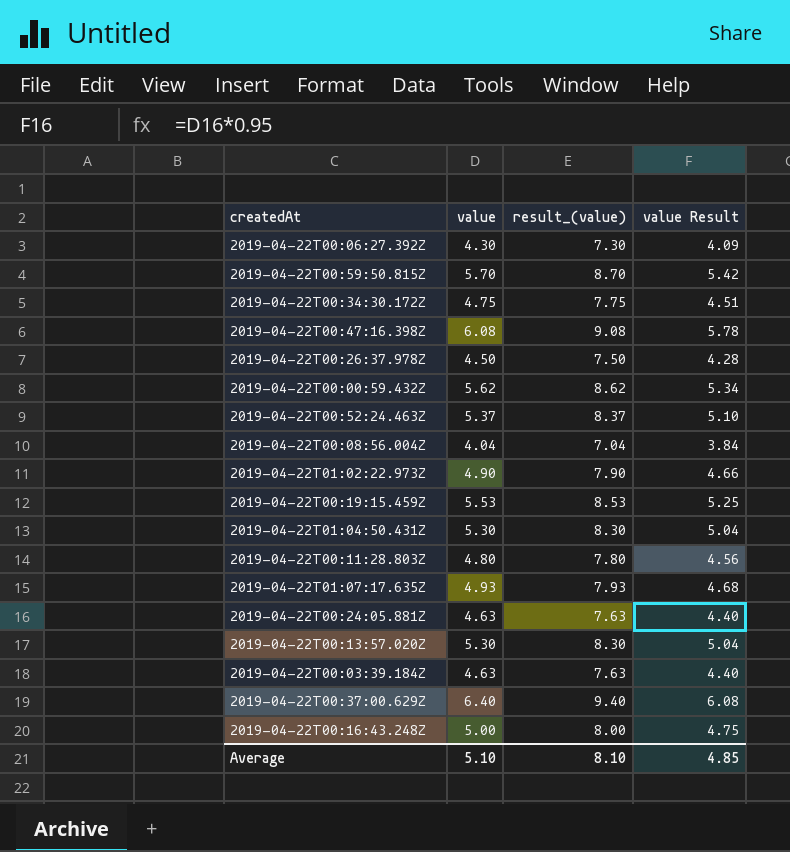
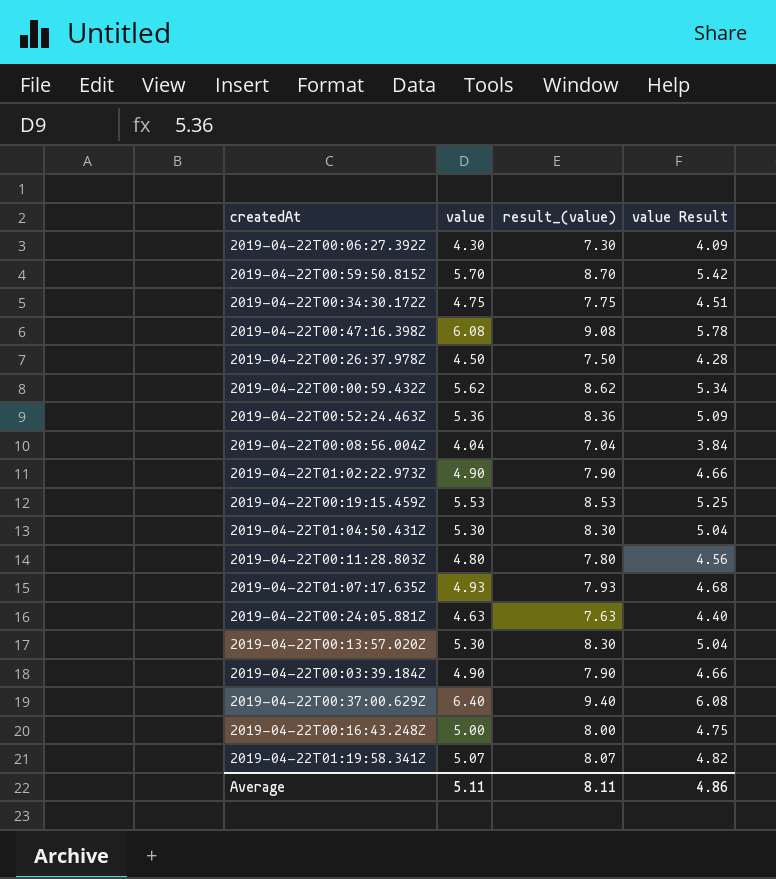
2019-04-22T00:52:24.463Z | value: 5.37 -> 5.36
2019-04-22T00:52:24.463Z | result_(value): 8.37 -> 8.36
2019-04-22T00:52:24.463Z | value Result: 5.10 -> 5.09
2019-04-22T00:03:39.184Z | value: 4.63 -> 4.90
2019-04-22T00:03:39.184Z | result_(value): 7.63 -> 7.90
2019-04-22T00:03:39.184Z | value Result: 4.40 -> 4.66
row 2019-04-22T01:19:58.341Z: none -> 5.07 | 8.07 | 4.82
Average | value: 5.10 -> 5.11
Average | result_(value): 8.10 -> 8.11
Average | value Result: 4.85 -> 4.86

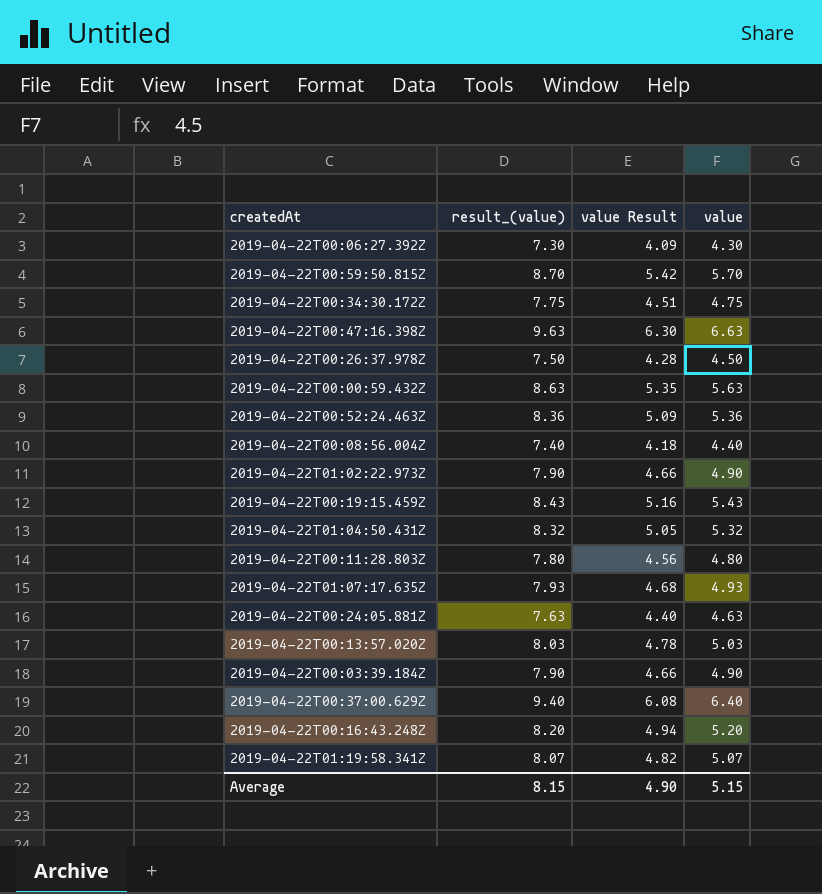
column value | position: 2 -> 4
2019-04-22T00:47:16.398Z | result_(value): 9.08 -> 9.63
2019-04-22T00:47:16.398Z | value Result: 5.78 -> 6.30
2019-04-22T00:47:16.398Z | value: 6.08 -> 6.63
2019-04-22T00:00:59.432Z | result_(value): 8.62 -> 8.63
2019-04-22T00:00:59.432Z | value Result: 5.34 -> 5.35
2019-04-22T00:00:59.432Z | value: 5.62 -> 5.63
2019-04-22T00:08:56.004Z | result_(value): 7.04 -> 7.40
2019-04-22T00:08:56.004Z | value Result: 3.84 -> 4.18
2019-04-22T00:08:56.004Z | value: 4.04 -> 4.40
2019-04-22T00:19:15.459Z | result_(value): 8.53 -> 8.43
2019-04-22T00:19:15.459Z | value Result: 5.25 -> 5.16
2019-04-22T00:19:15.459Z | value: 5.53 -> 5.43
2019-04-22T01:04:50.431Z | result_(value): 8.30 -> 8.32
2019-04-22T01:04:50.431Z | value Result: 5.04 -> 5.05
2019-04-22T01:04:50.431Z | value: 5.30 -> 5.32
2019-04-22T00:13:57.020Z | result_(value): 8.30 -> 8.03
2019-04-22T00:13:57.020Z | value Result: 5.04 -> 4.78
2019-04-22T00:13:57.020Z | value: 5.30 -> 5.03
2019-04-22T00:16:43.248Z | result_(value): 8.00 -> 8.20
2019-04-22T00:16:43.248Z | value Result: 4.75 -> 4.94
2019-04-22T00:16:43.248Z | value: 5.00 -> 5.20
Average | result_(value): 8.11 -> 8.15
Average | value Result: 4.86 -> 4.90
Average | value: 5.11 -> 5.15

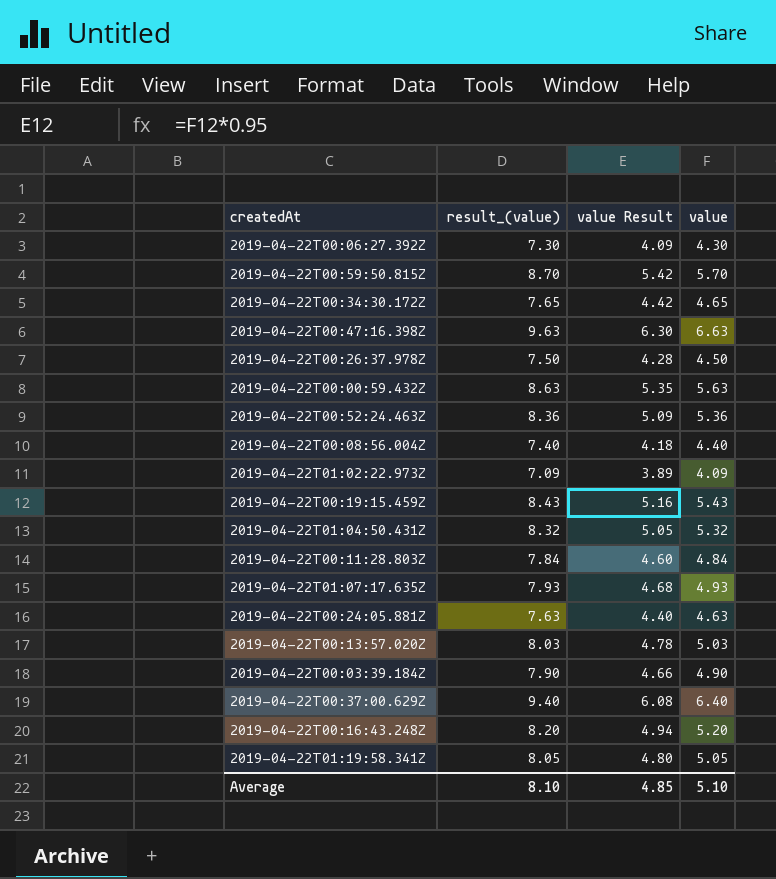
2019-04-22T00:34:30.172Z | result_(value): 7.75 -> 7.65
2019-04-22T00:34:30.172Z | value Result: 4.51 -> 4.42
2019-04-22T00:34:30.172Z | value: 4.75 -> 4.65
2019-04-22T01:02:22.973Z | result_(value): 7.90 -> 7.09
2019-04-22T01:02:22.973Z | value Result: 4.66 -> 3.89
2019-04-22T01:02:22.973Z | value: 4.90 -> 4.09
2019-04-22T00:11:28.803Z | result_(value): 7.80 -> 7.84
2019-04-22T00:11:28.803Z | value Result: 4.56 -> 4.60
2019-04-22T00:11:28.803Z | value: 4.80 -> 4.84
2019-04-22T01:19:58.341Z | result_(value): 8.07 -> 8.05
2019-04-22T01:19:58.341Z | value Result: 4.82 -> 4.80
2019-04-22T01:19:58.341Z | value: 5.07 -> 5.05
Average | result_(value): 8.15 -> 8.10
Average | value Result: 4.90 -> 4.85
Average | value: 5.15 -> 5.10

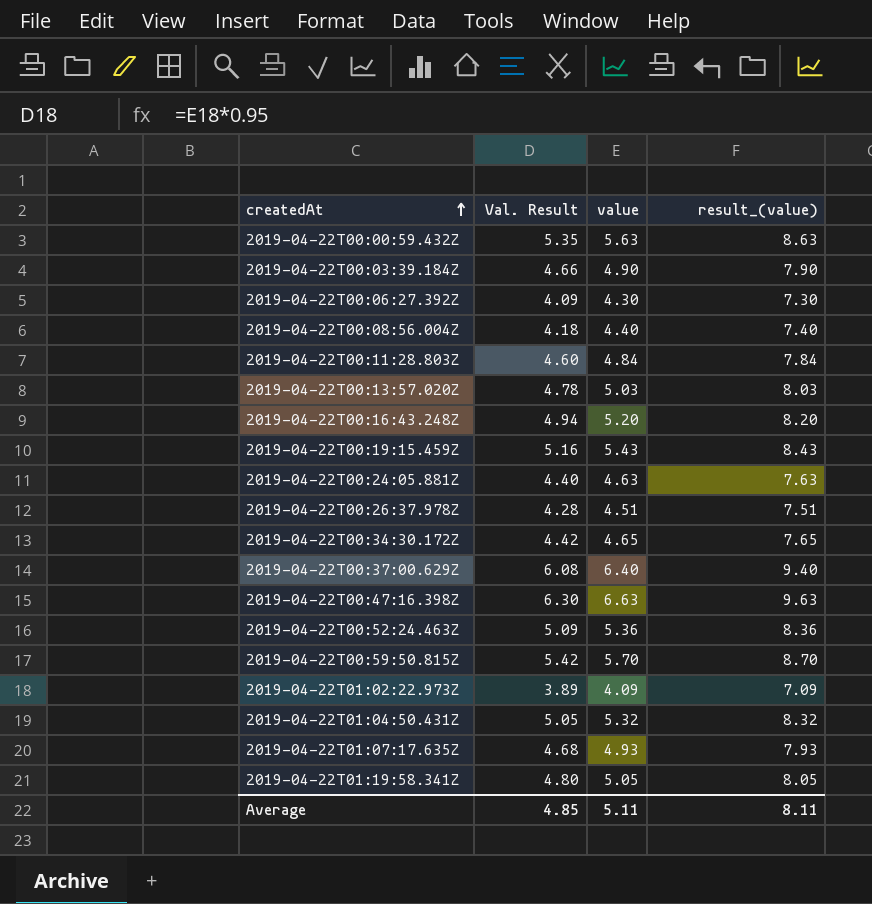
row order: none -> createdAt ascending
column name: value Result -> Val. Result
column result_(value) | position: 2 -> 4
2019-04-22T00:26:37.978Z | value: 4.50 -> 4.51
2019-04-22T00:26:37.978Z | result_(value): 7.50 -> 7.51
Average | value: 5.10 -> 5.11
Average | result_(value): 8.10 -> 8.11

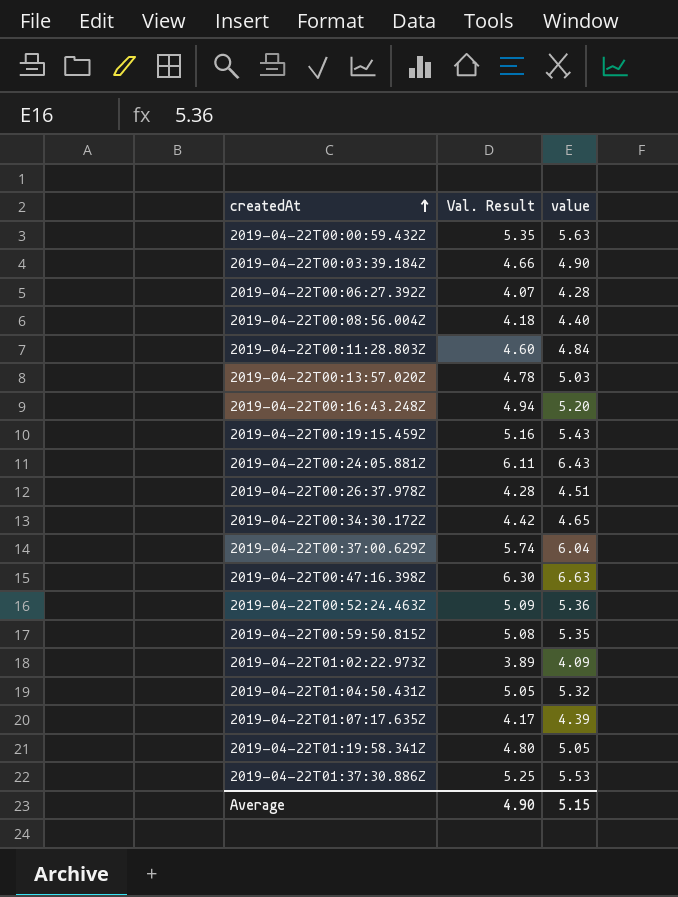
column result_(value) | formula: [value] + 3 -> none
2019-04-22T00:06:27.392Z | Val. Result: 4.09 -> 4.07
2019-04-22T00:06:27.392Z | value: 4.30 -> 4.28
2019-04-22T00:24:05.881Z | Val. Result: 4.40 -> 6.11
2019-04-22T00:24:05.881Z | value: 4.63 -> 6.43
2019-04-22T00:37:00.629Z | Val. Result: 6.08 -> 5.74
2019-04-22T00:37:00.629Z | value: 6.40 -> 6.04
2019-04-22T00:59:50.815Z | Val. Result: 5.42 -> 5.08
2019-04-22T00:59:50.815Z | value: 5.70 -> 5.35
2019-04-22T01:07:17.635Z | Val. Result: 4.68 -> 4.17
2019-04-22T01:07:17.635Z | value: 4.93 -> 4.39
row 2019-04-22T01:37:30.886Z: none -> 5.25 | 5.53
Average | Val. Result: 4.85 -> 4.90
Average | value: 5.11 -> 5.15

